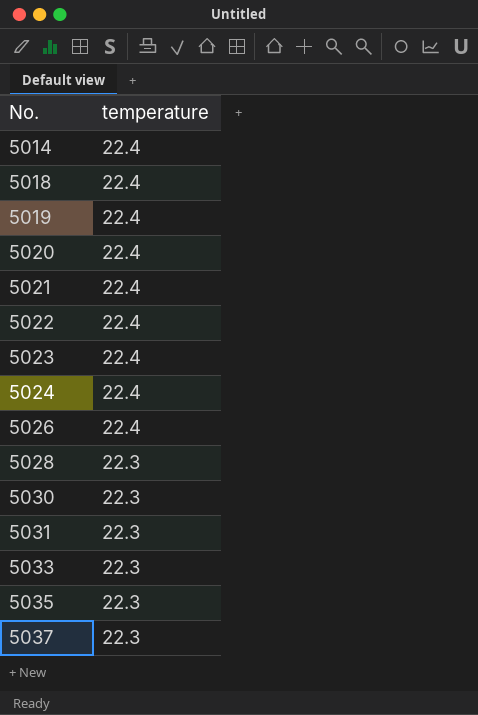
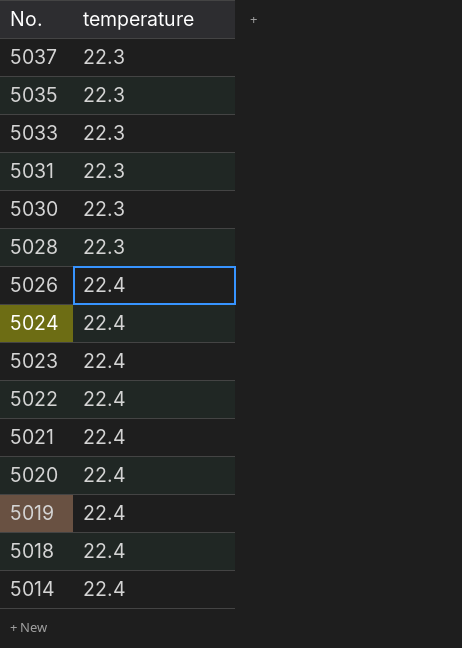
row order: No. ascending -> No. descending

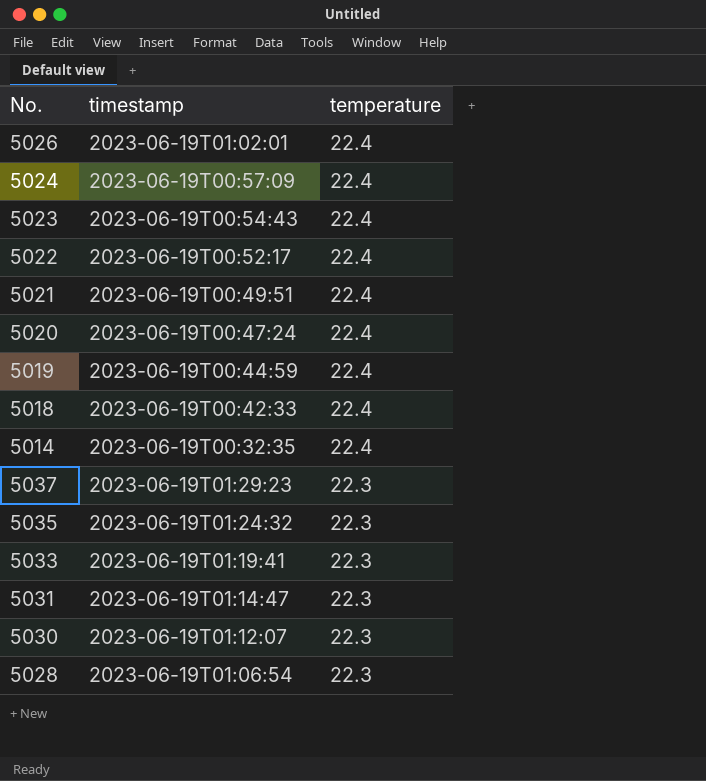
row order: No. descending -> temperature descending
column timestamp | position: none -> 2

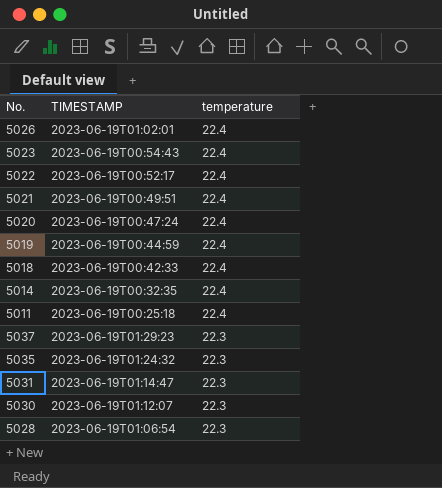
column name: timestamp -> TIMESTAMP
row 5024: 2023-06-19T00:57:09 | 22.4 -> none
row 5033: 2023-06-19T01:19:41 | 22.3 -> none
row 5011: none -> 2023-06-19T00:25:18 | 22.4

